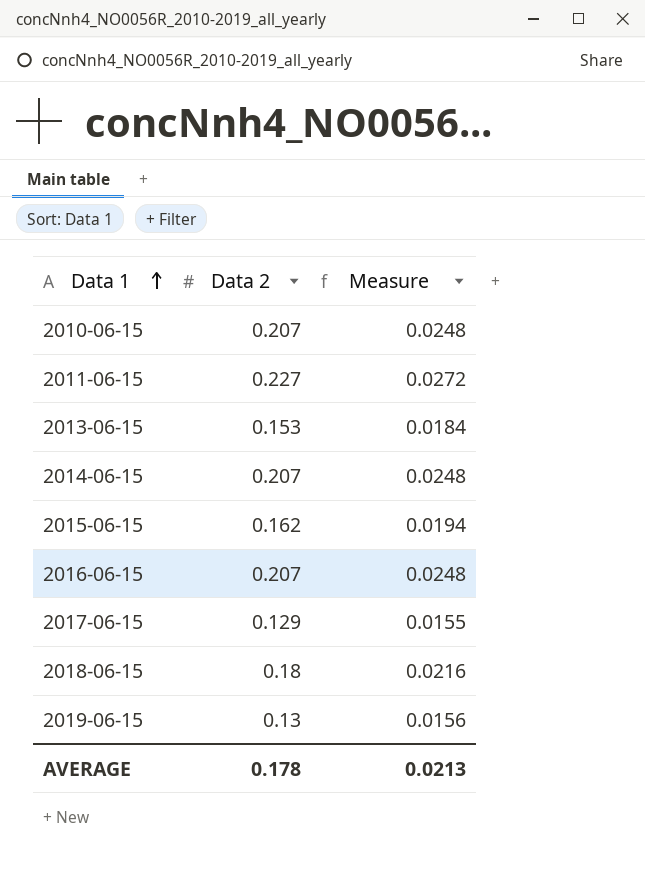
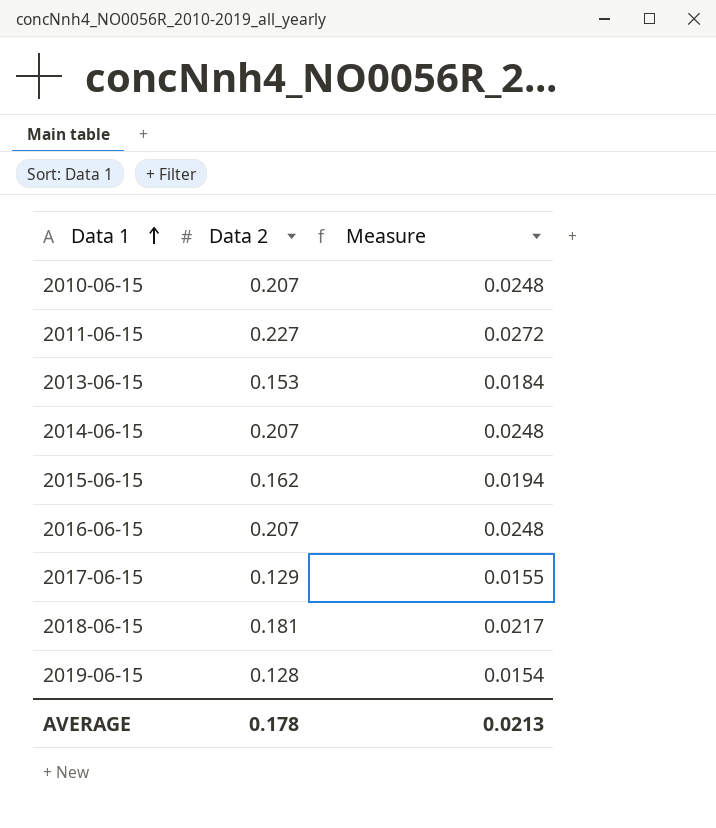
2018-06-15 | Data 2: 0.18 -> 0.181
2018-06-15 | Measure: 0.0216 -> 0.0217
2019-06-15 | Data 2: 0.13 -> 0.128
2019-06-15 | Measure: 0.0156 -> 0.0154

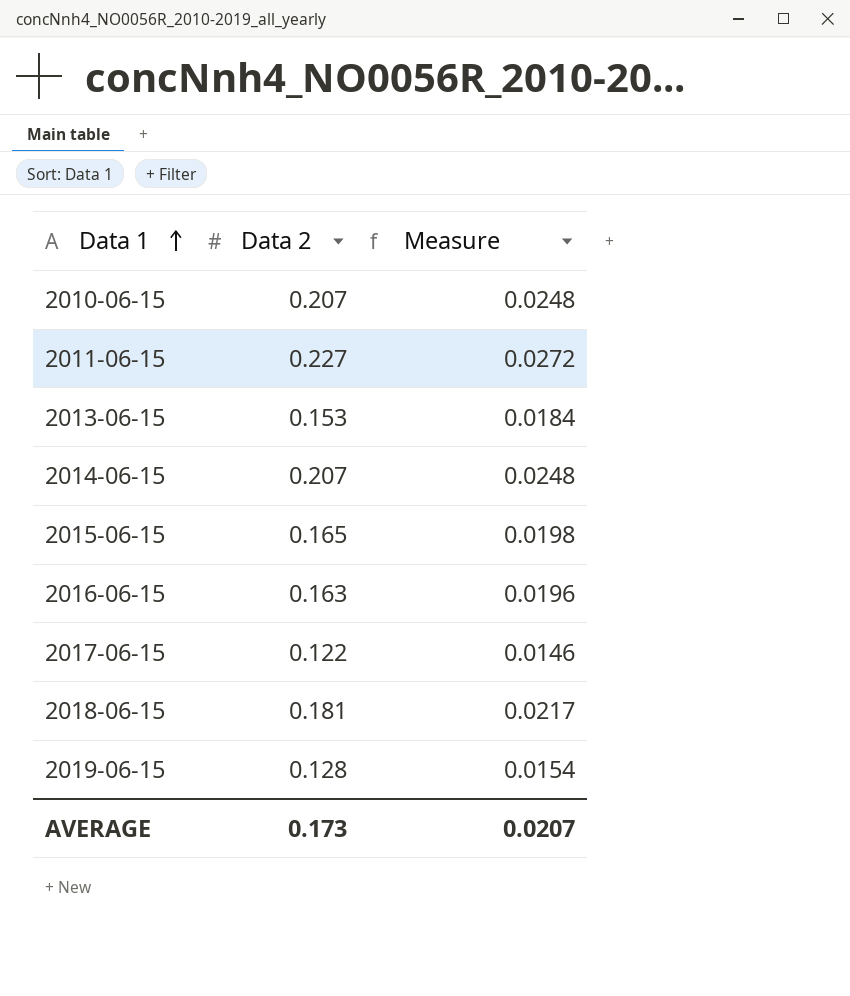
2015-06-15 | Data 2: 0.162 -> 0.165
2015-06-15 | Measure: 0.0194 -> 0.0198
2016-06-15 | Data 2: 0.207 -> 0.163
2016-06-15 | Measure: 0.0248 -> 0.0196
2017-06-15 | Data 2: 0.129 -> 0.122
2017-06-15 | Measure: 0.0155 -> 0.0146
AVERAGE | Data 2: 0.178 -> 0.173
AVERAGE | Measure: 0.0213 -> 0.0207

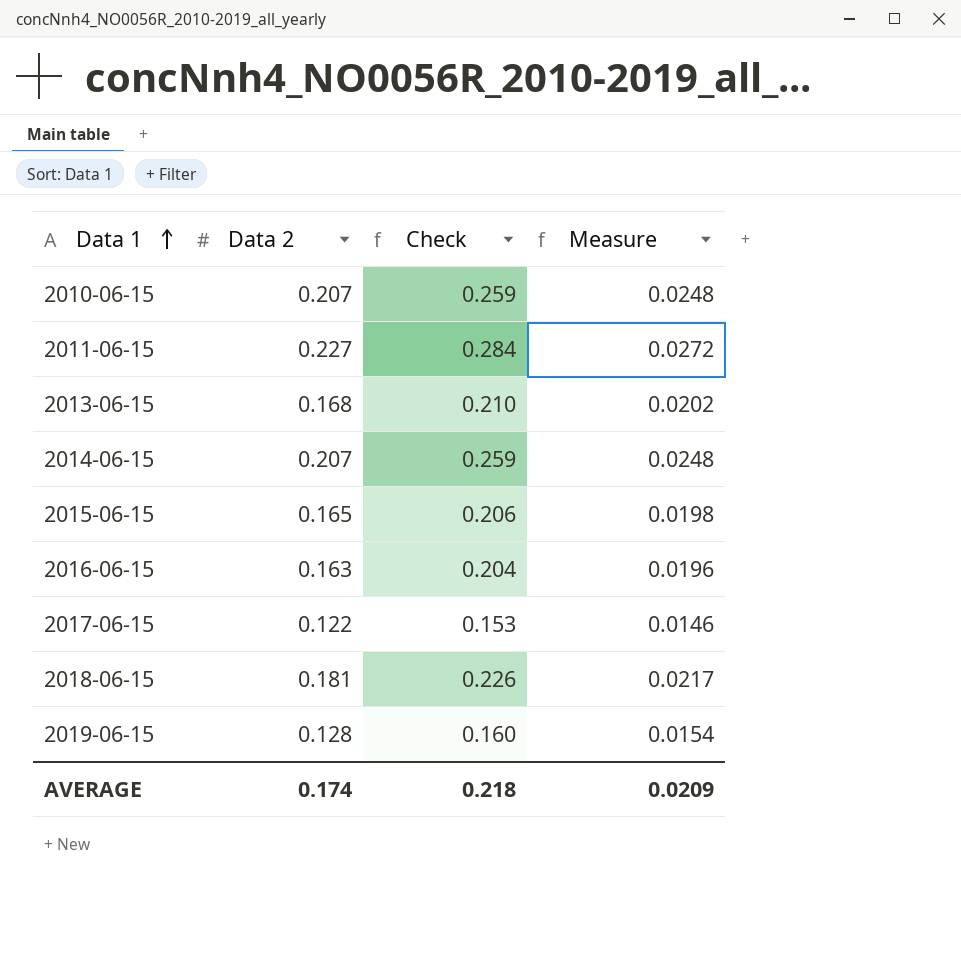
column Check | formula: none -> [Data 2] * 1.25
2013-06-15 | Data 2: 0.153 -> 0.168
2013-06-15 | Measure: 0.0184 -> 0.0202
AVERAGE | Data 2: 0.173 -> 0.174
AVERAGE | Measure: 0.0207 -> 0.0209

